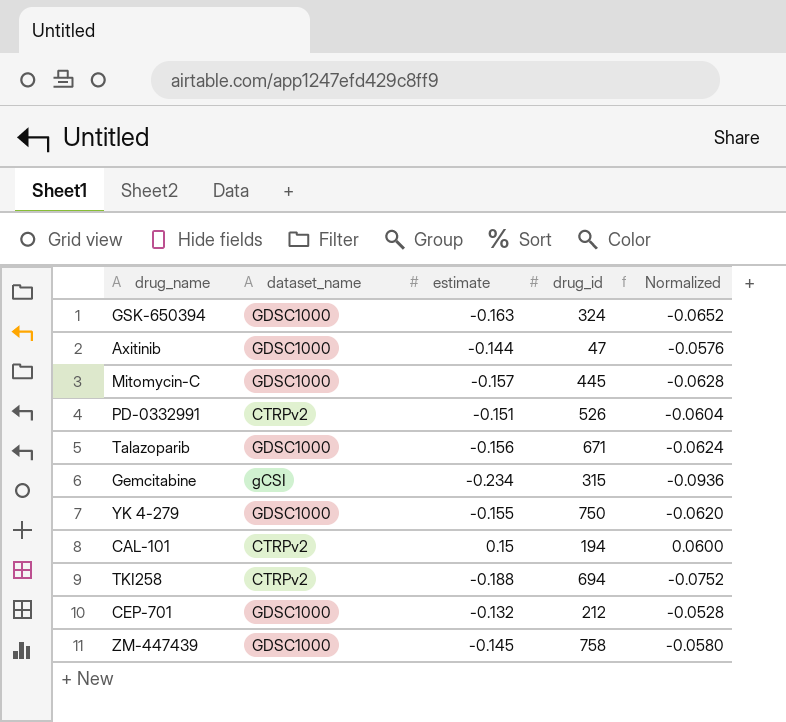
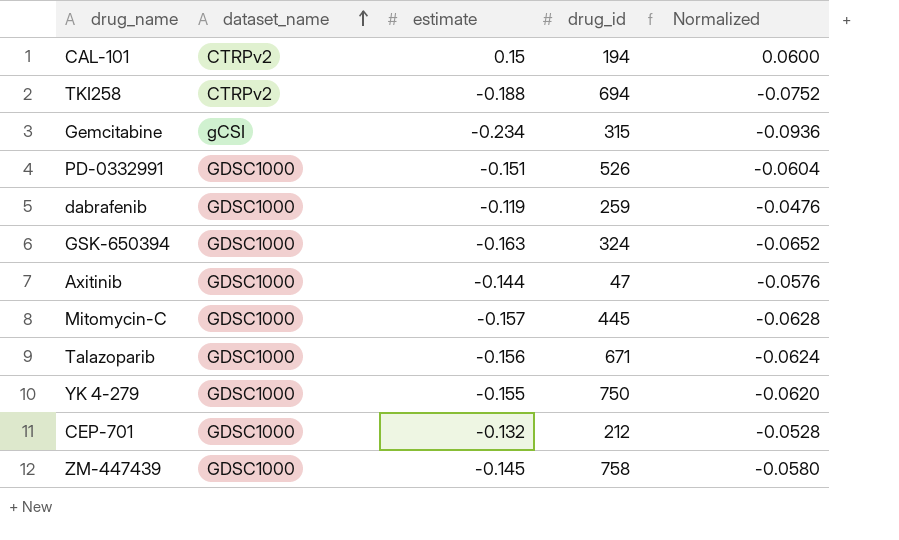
row order: none -> dataset_name ascending
PD-0332991 | dataset_name: CTRPv2 -> GDSC1000
row dabrafenib: none -> GDSC1000 | -0.119 | 259 | -0.0476

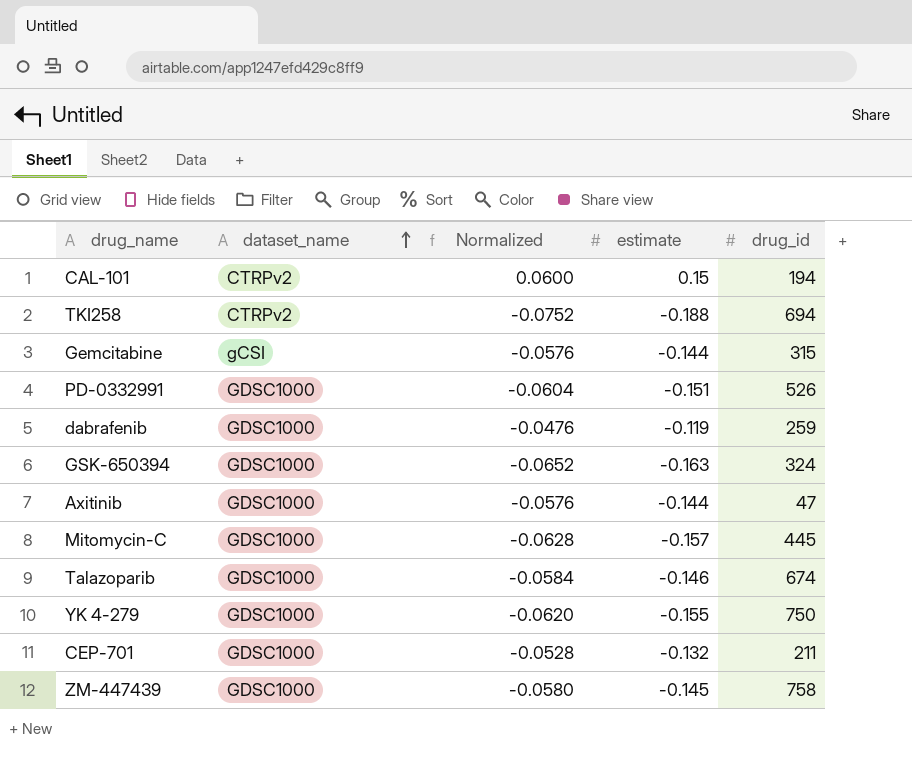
column Normalized | position: 5 -> 3
Gemcitabine | Normalized: -0.0936 -> -0.0576
Gemcitabine | estimate: -0.234 -> -0.144
Talazoparib | Normalized: -0.0624 -> -0.0584
Talazoparib | estimate: -0.156 -> -0.146
Talazoparib | drug_id: 671 -> 674
CEP-701 | drug_id: 212 -> 211

